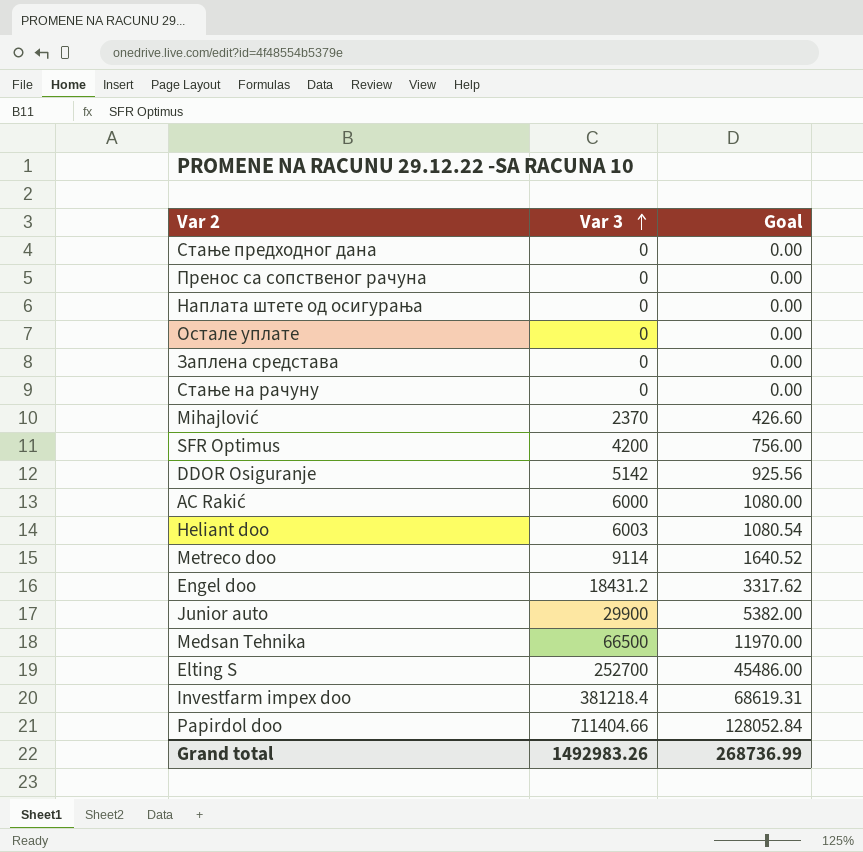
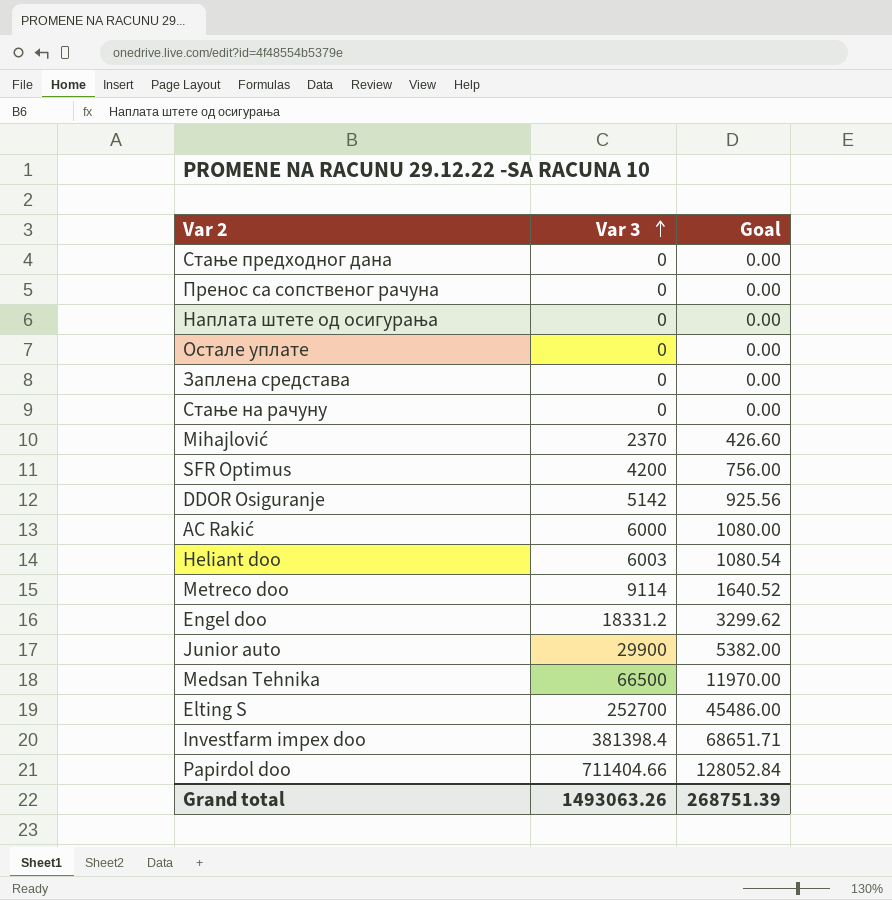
Engel doo | Var 3: 18431.2 -> 18331.2
Engel doo | Goal: 3317.62 -> 3299.62
Investfarm impex doo | Var 3: 381218.4 -> 381398.4
Investfarm impex doo | Goal: 68619.31 -> 68651.71
Grand total | Var 3: 1492983.26 -> 1493063.26
Grand total | Goal: 268736.99 -> 268751.39

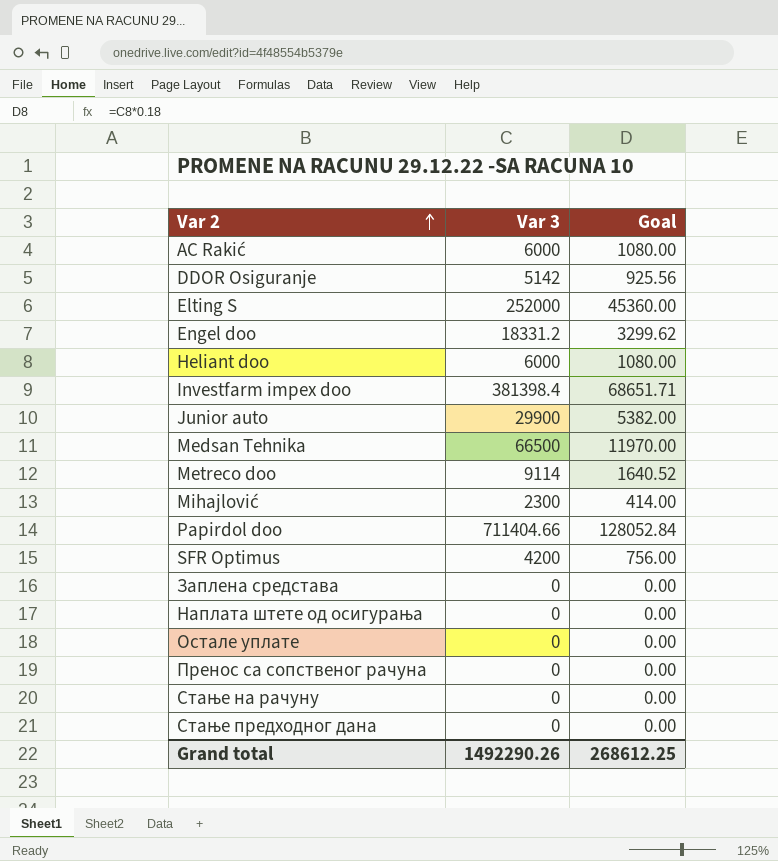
row order: Var 3 ascending -> Var 2 ascending
Elting S | Var 3: 252700 -> 252000
Elting S | Goal: 45486.00 -> 45360.00
Heliant doo | Var 3: 6003 -> 6000
Heliant doo | Goal: 1080.54 -> 1080.00
Mihajlović | Var 3: 2370 -> 2300
Mihajlović | Goal: 426.60 -> 414.00
Grand total | Var 3: 1493063.26 -> 1492290.26
Grand total | Goal: 268751.39 -> 268612.25

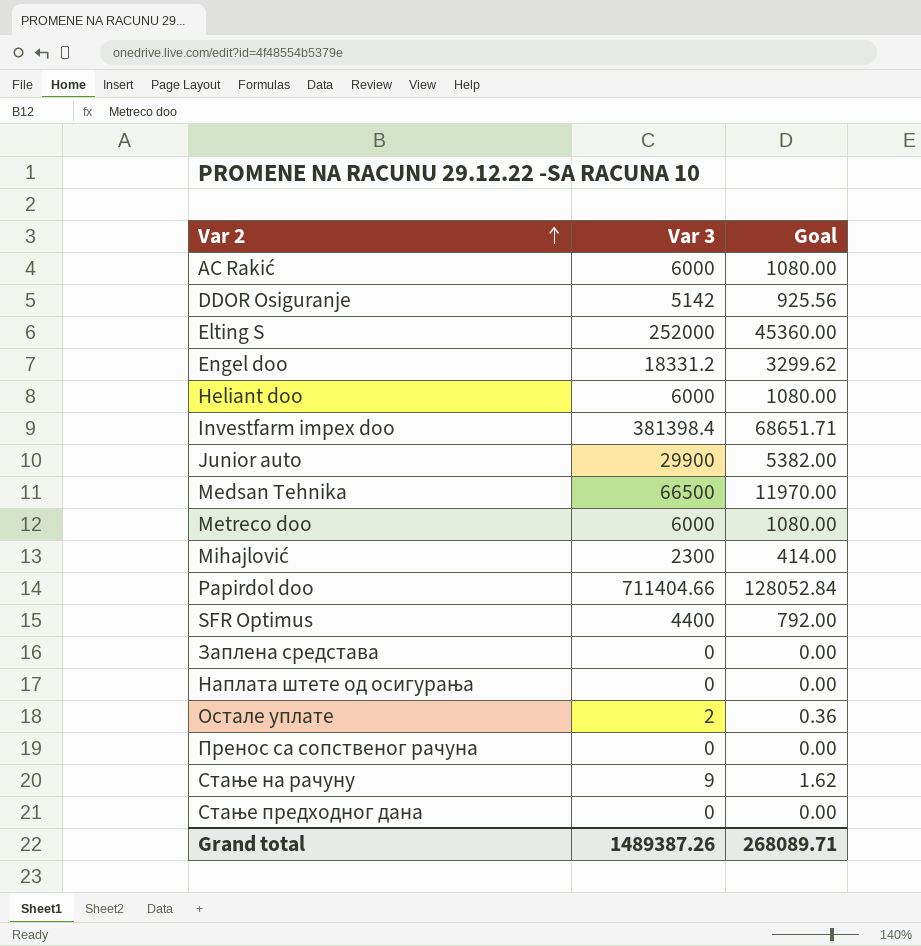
Metreco doo | Var 3: 9114 -> 6000
Metreco doo | Goal: 1640.52 -> 1080.00
SFR Optimus | Var 3: 4200 -> 4400
SFR Optimus | Goal: 756.00 -> 792.00
Остале уплате | Var 3: 0 -> 2
Остале уплате | Goal: 0.00 -> 0.36
Стање на рачуну | Var 3: 0 -> 9
Стање на рачуну | Goal: 0.00 -> 1.62
Grand total | Var 3: 1492290.26 -> 1489387.26
Grand total | Goal: 268612.25 -> 268089.71

